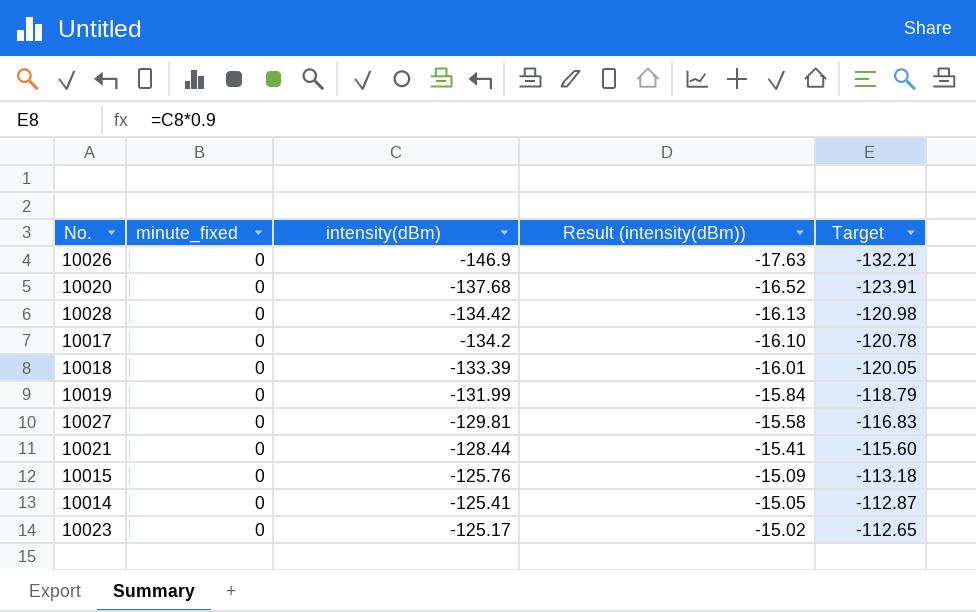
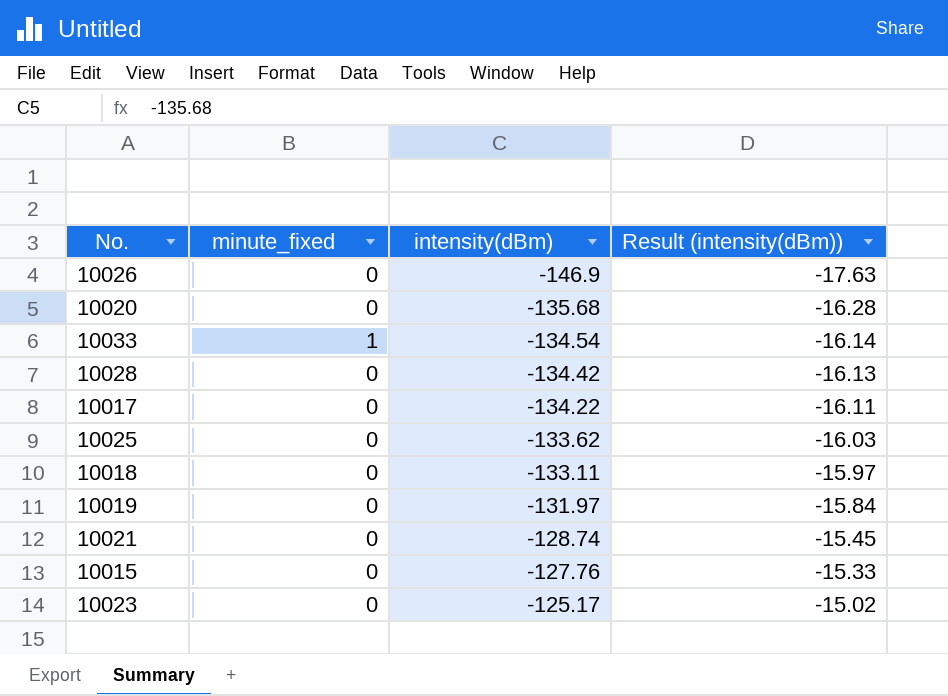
column Target | formula: [intensity(dBm)] * 0.9 -> none
row 10027: 0 | -129.81 | -15.58 | -116.83 -> none
row 10014: 0 | -125.41 | -15.05 | -112.87 -> none
10020 | intensity(dBm): -137.68 -> -135.68
10020 | Result (intensity(dBm)): -16.52 -> -16.28
row 10033: none -> 1 | -134.54 | -16.14
10017 | intensity(dBm): -134.2 -> -134.22
10017 | Result (intensity(dBm)): -16.10 -> -16.11
row 10025: none -> 0 | -133.62 | -16.03
10018 | intensity(dBm): -133.39 -> -133.11
10018 | Result (intensity(dBm)): -16.01 -> -15.97
10019 | intensity(dBm): -131.99 -> -131.97
10021 | intensity(dBm): -128.44 -> -128.74
10021 | Result (intensity(dBm)): -15.41 -> -15.45
10015 | intensity(dBm): -125.76 -> -127.76
10015 | Result (intensity(dBm)): -15.09 -> -15.33

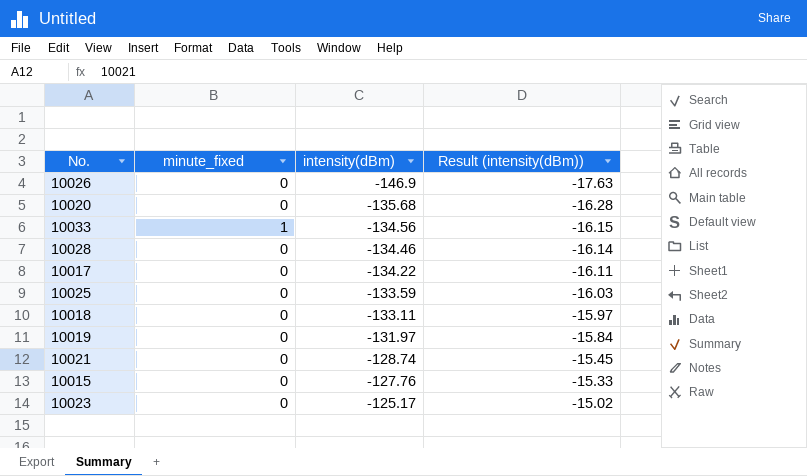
10033 | intensity(dBm): -134.54 -> -134.56
10033 | Result (intensity(dBm)): -16.14 -> -16.15
10028 | intensity(dBm): -134.42 -> -134.46
10028 | Result (intensity(dBm)): -16.13 -> -16.14
10025 | intensity(dBm): -133.62 -> -133.59

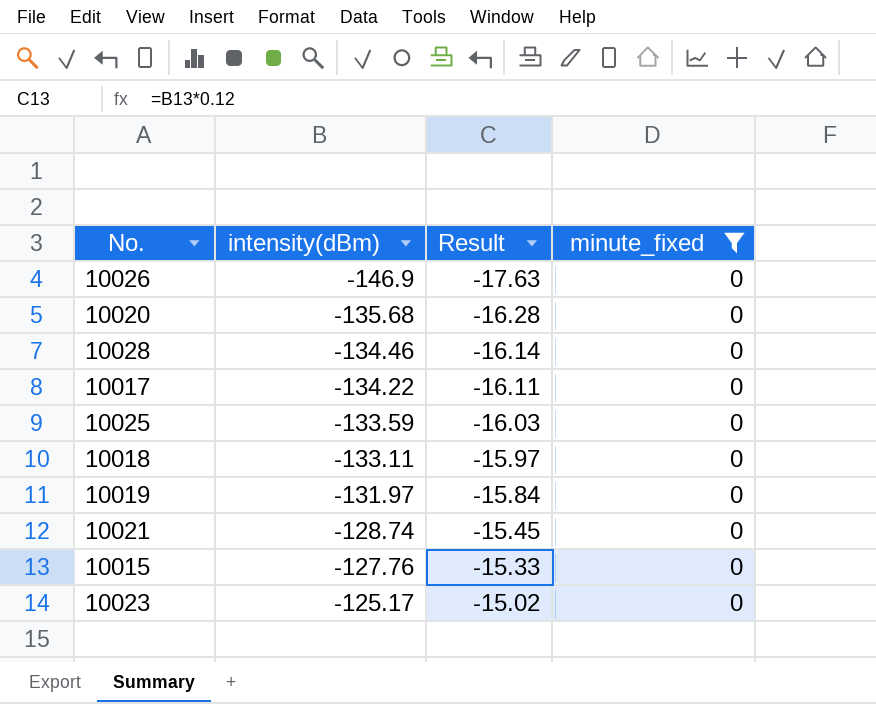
filter: none -> minute_fixed = 0
column name: Result (intensity(dBm)) -> Result
column minute_fixed | position: 2 -> 4

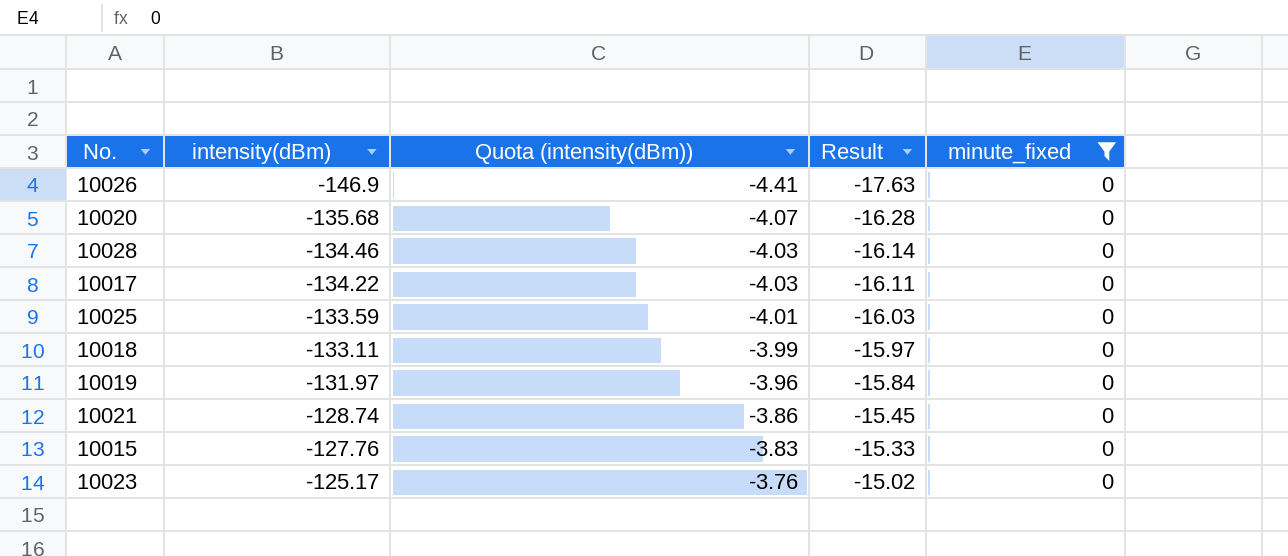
column Quota (intensity(dBm)) | formula: none -> [intensity(dBm)] * 0.03

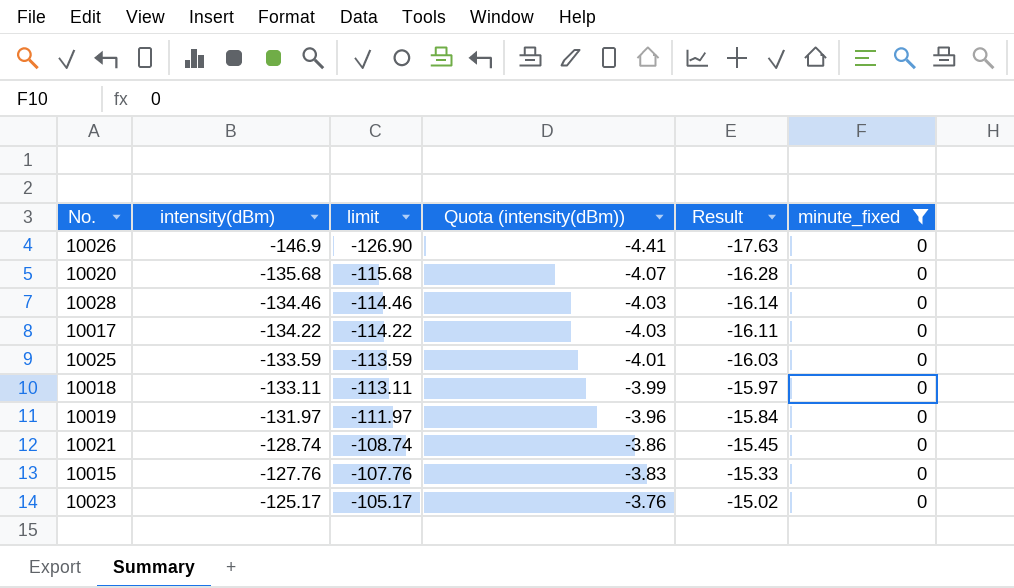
column limit | formula: none -> [intensity(dBm)] + 20

